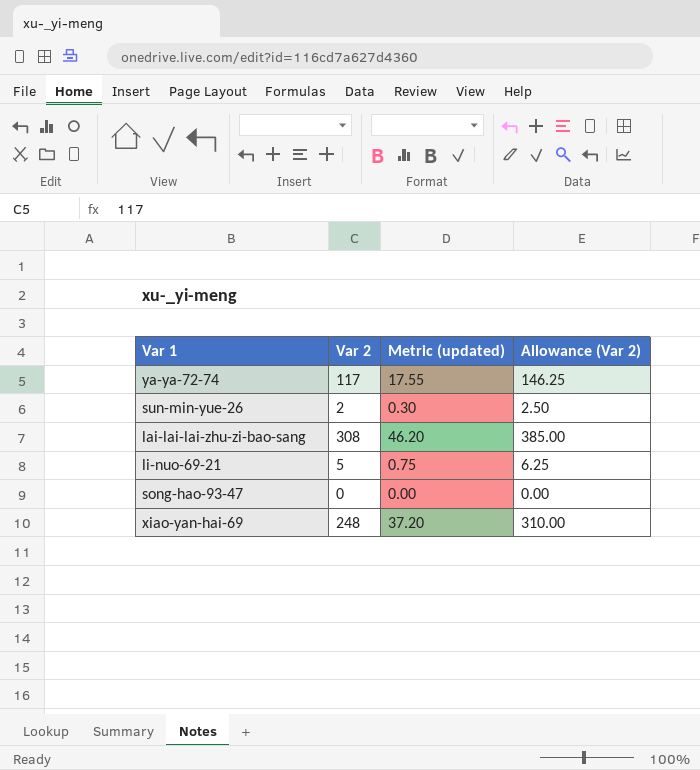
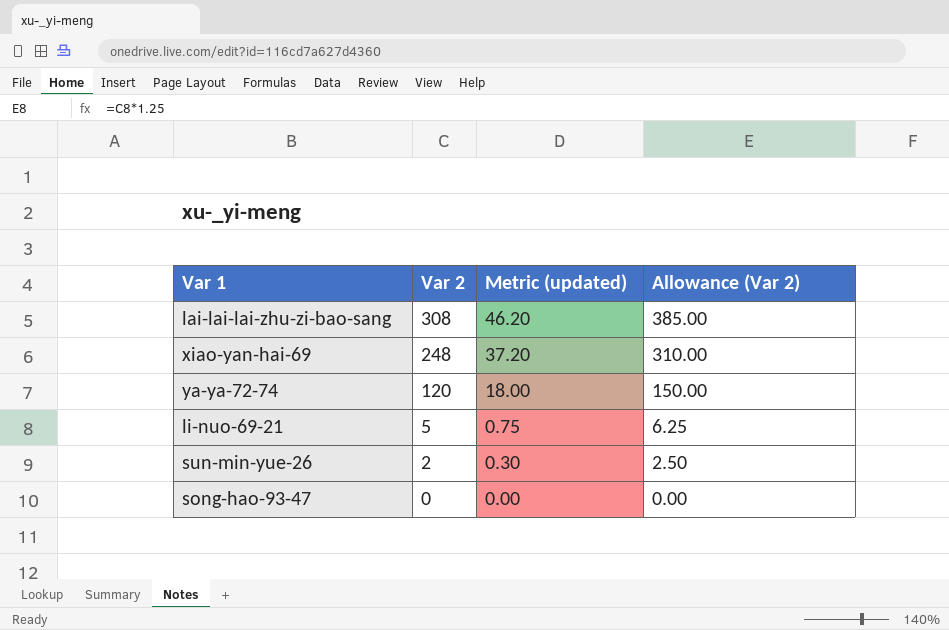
row order: none -> Var 2 descending
ya-ya-72-74 | Var 2: 117 -> 120
ya-ya-72-74 | Metric (updated): 17.55 -> 18.00
ya-ya-72-74 | Allowance (Var 2): 146.25 -> 150.00

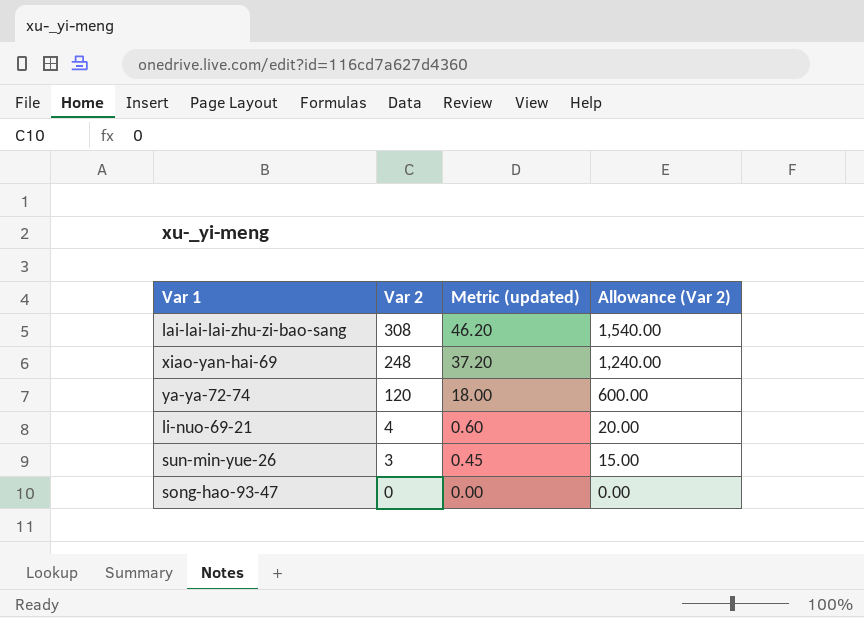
column Allowance (Var 2) | formula: [Var 2] * 1.25 -> [Var 2] * 5
li-nuo-69-21 | Var 2: 5 -> 4
li-nuo-69-21 | Metric (updated): 0.75 -> 0.60
sun-min-yue-26 | Var 2: 2 -> 3
sun-min-yue-26 | Metric (updated): 0.30 -> 0.45

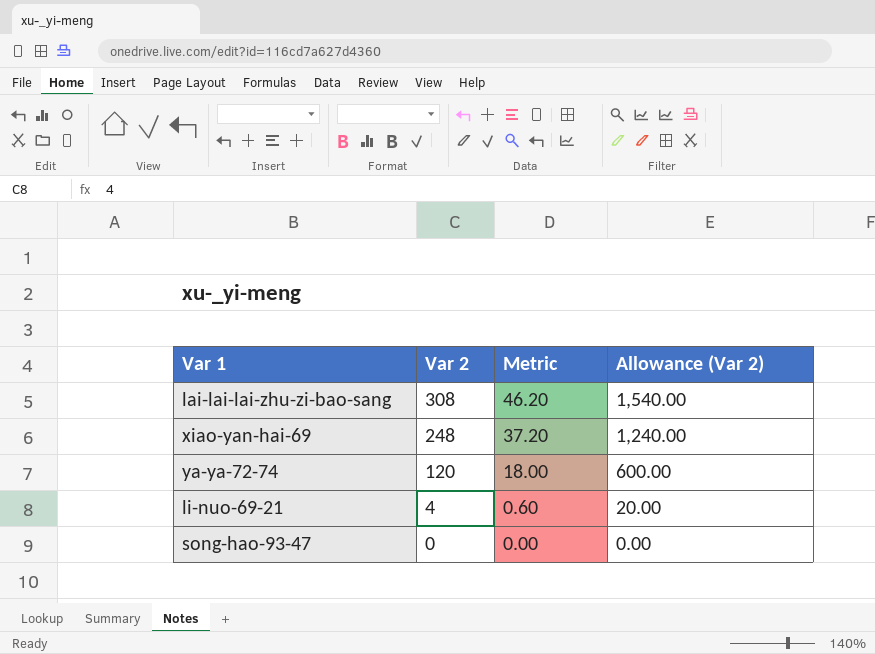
column name: Metric (updated) -> Metric
row sun-min-yue-26: 3 | 0.45 | 15.00 -> none

